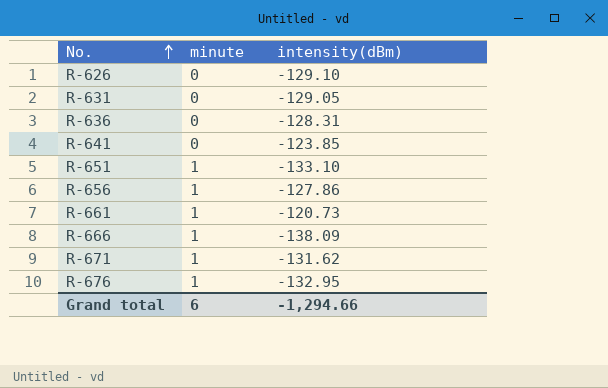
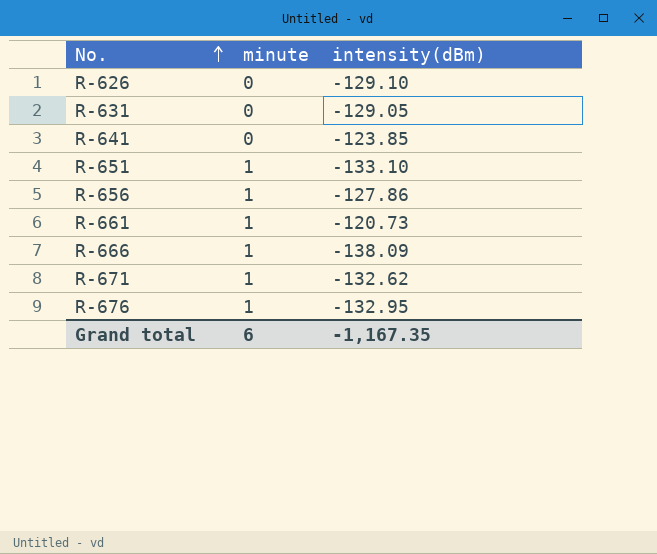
row R-636: 0 | -128.31 -> none
R-671 | intensity(dBm): -131.62 -> -132.62
Grand total | intensity(dBm): -1,294.66 -> -1,167.35

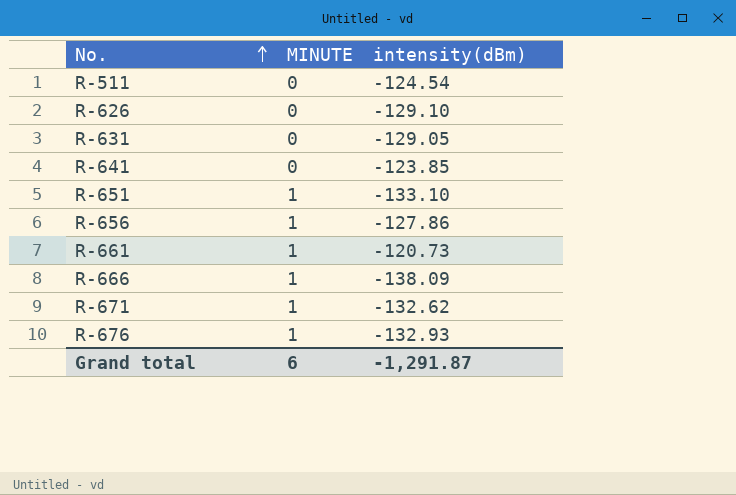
column name: minute -> MINUTE
row R-511: none -> 0 | -124.54
R-676 | intensity(dBm): -132.95 -> -132.93
Grand total | intensity(dBm): -1,167.35 -> -1,291.87

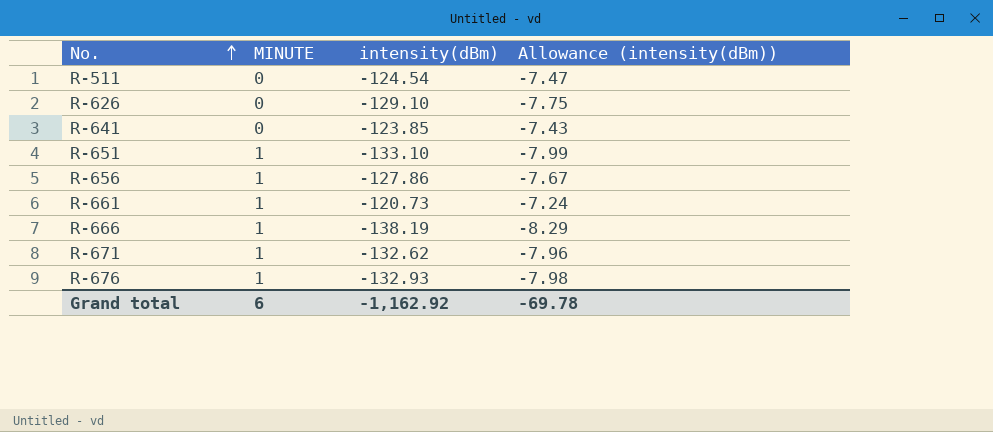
column Allowance (intensity(dBm)) | formula: none -> [intensity(dBm)] * 0.06
row R-631: 0 | -129.05 -> none
R-666 | intensity(dBm): -138.09 -> -138.19
Grand total | intensity(dBm): -1,291.87 -> -1,162.92

